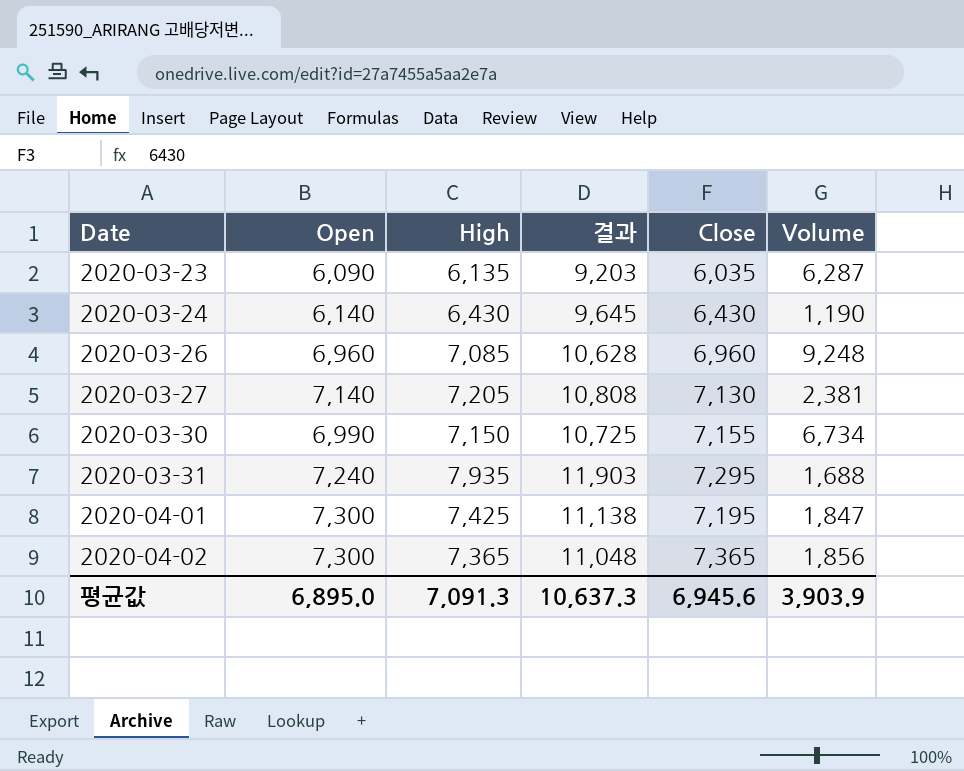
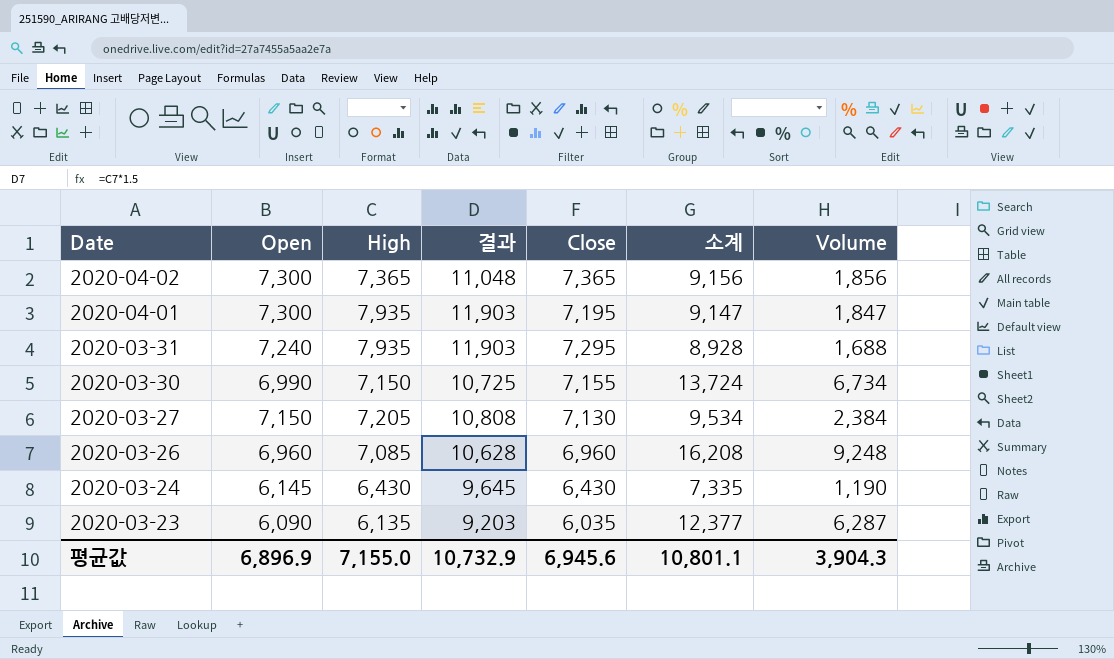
row order: Date ascending -> Date descending
column 소계 | formula: none -> [Open] + [Volume]
2020-04-01 | High: 7,425 -> 7,935
2020-04-01 | 결과: 11,138 -> 11,903
2020-03-27 | Open: 7,140 -> 7,150
2020-03-27 | Volume: 2,381 -> 2,384
2020-03-24 | Open: 6,140 -> 6,145
평균값 | Open: 6,895.0 -> 6,896.9
평균값 | High: 7,091.3 -> 7,155.0
평균값 | 결과: 10,637.3 -> 10,732.9
평균값 | Volume: 3,903.9 -> 3,904.3

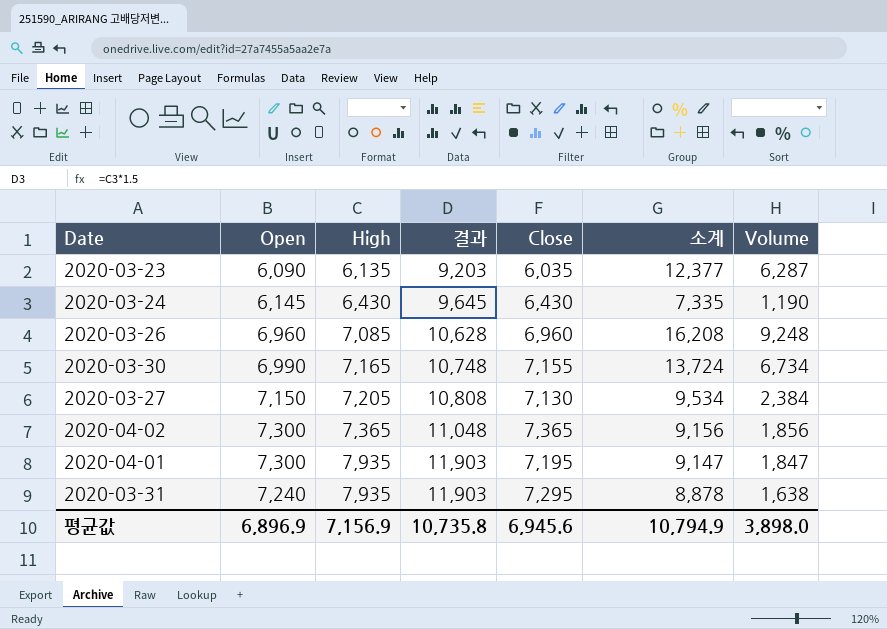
row order: Date descending -> High ascending
2020-03-30 | High: 7,150 -> 7,165
2020-03-30 | 결과: 10,725 -> 10,748
2020-03-31 | 소계: 8,928 -> 8,878
2020-03-31 | Volume: 1,688 -> 1,638
평균값 | High: 7,155.0 -> 7,156.9
평균값 | 결과: 10,732.9 -> 10,735.8
평균값 | 소계: 10,801.1 -> 10,794.9
평균값 | Volume: 3,904.3 -> 3,898.0

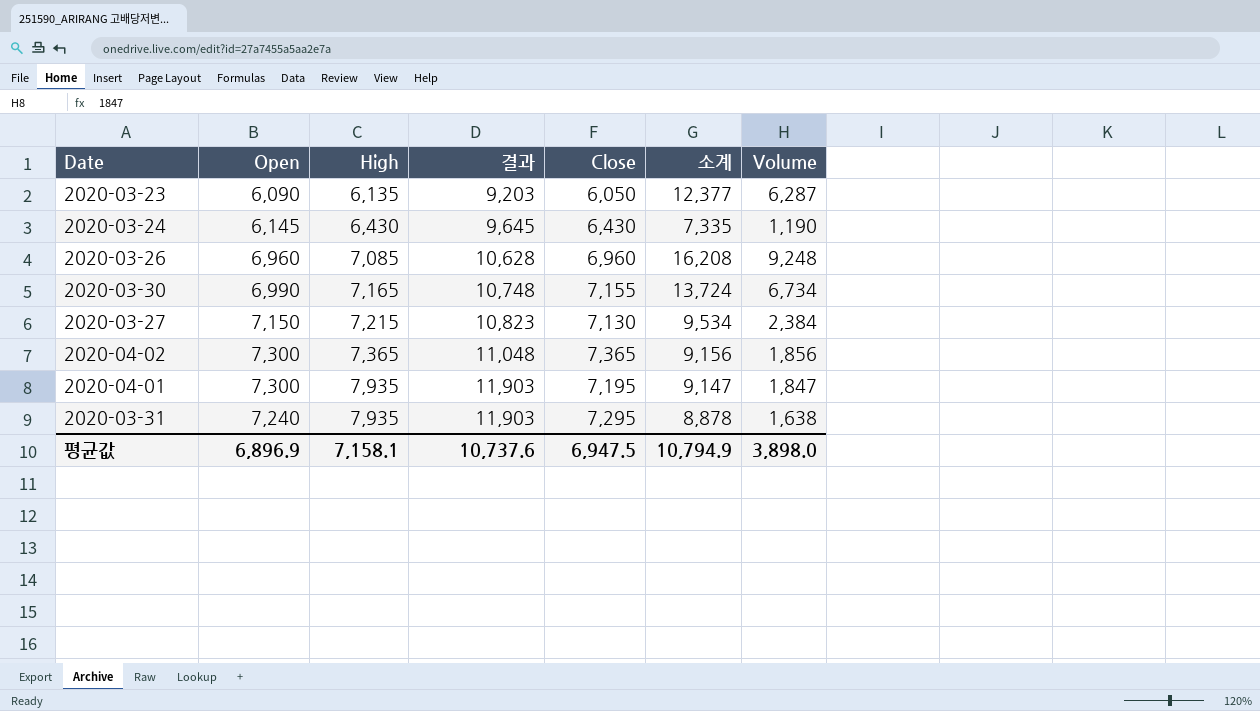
2020-03-23 | Close: 6,035 -> 6,050
2020-03-27 | High: 7,205 -> 7,215
2020-03-27 | 결과: 10,808 -> 10,823
평균값 | High: 7,156.9 -> 7,158.1
평균값 | 결과: 10,735.8 -> 10,737.6
평균값 | Close: 6,945.6 -> 6,947.5

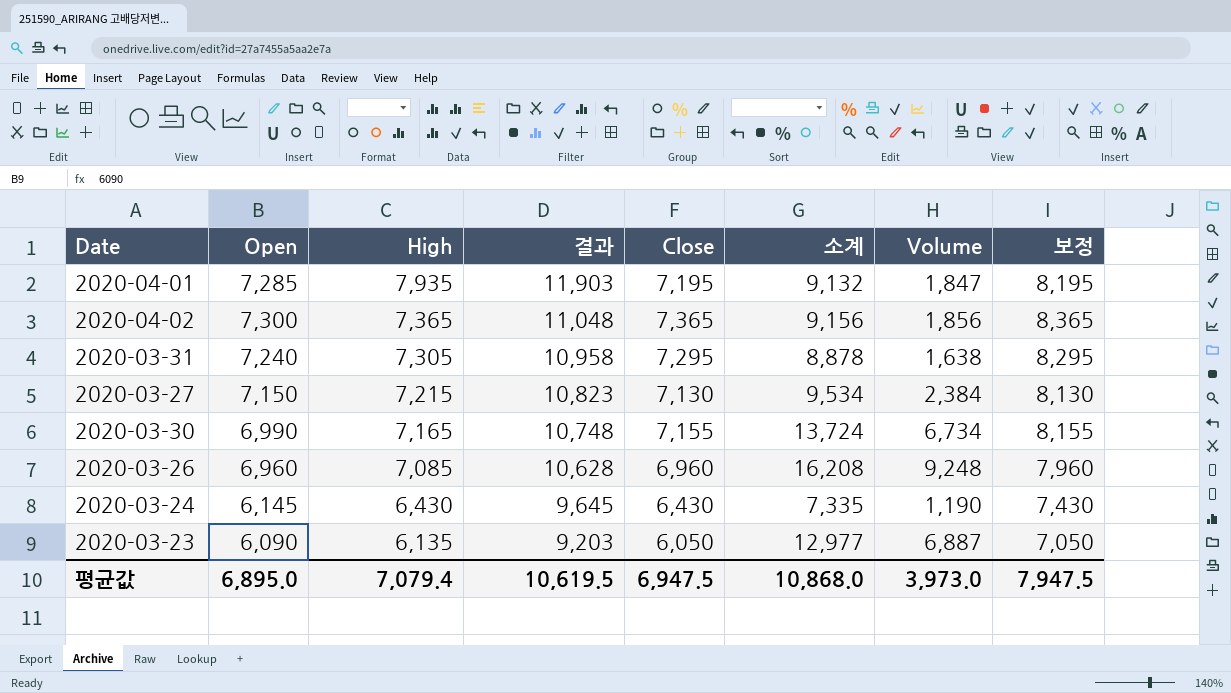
row order: High ascending -> High descending
column 보정 | formula: none -> [Close] + 1000
2020-04-01 | Open: 7,300 -> 7,285
2020-04-01 | 소계: 9,147 -> 9,132
2020-03-31 | High: 7,935 -> 7,305
2020-03-31 | 결과: 11,903 -> 10,958
2020-03-23 | 소계: 12,377 -> 12,977
2020-03-23 | Volume: 6,287 -> 6,887
평균값 | Open: 6,896.9 -> 6,895.0
평균값 | High: 7,158.1 -> 7,079.4
평균값 | 결과: 10,737.6 -> 10,619.5
평균값 | 소계: 10,794.9 -> 10,868.0
평균값 | Volume: 3,898.0 -> 3,973.0

